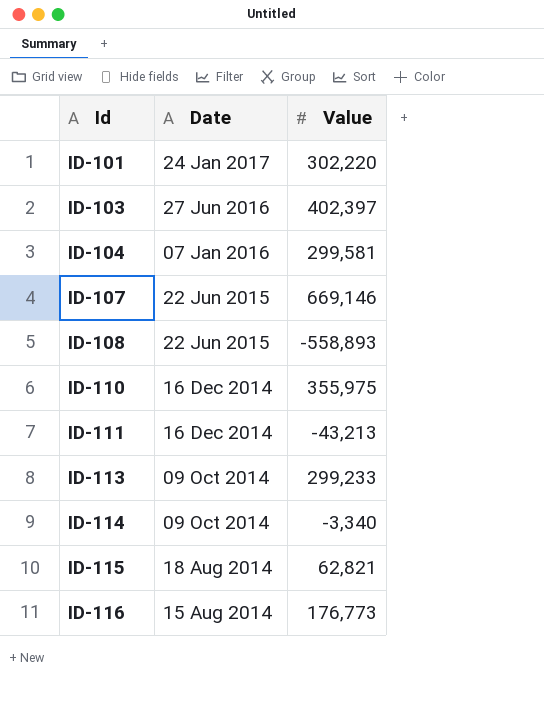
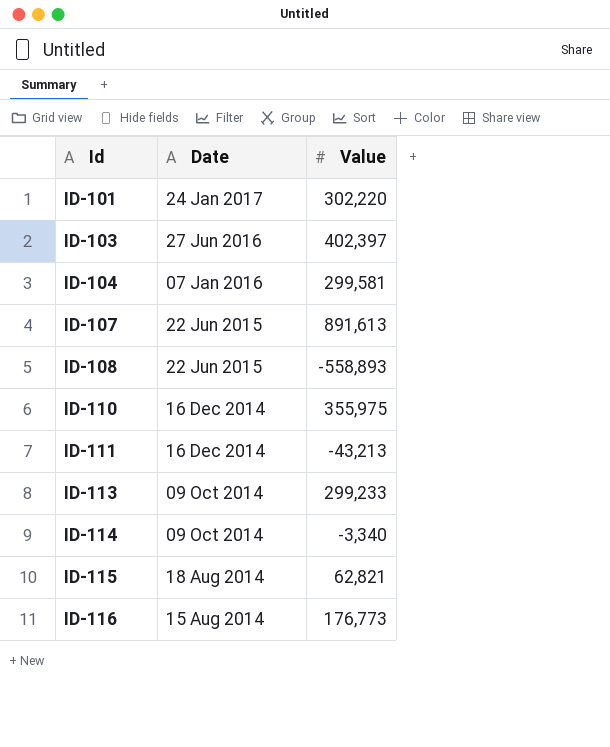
ID-107 | Value: 669,146 -> 891,613

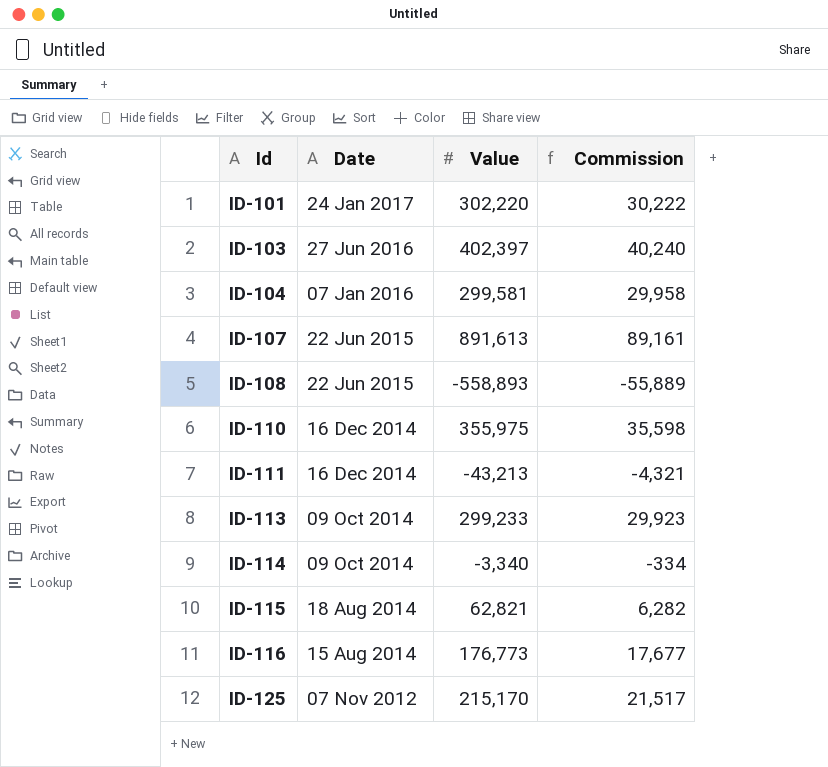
column Commission | formula: none -> [Value] * 0.1
row ID-125: none -> 07 Nov 2012 | 215,170 | 21,517

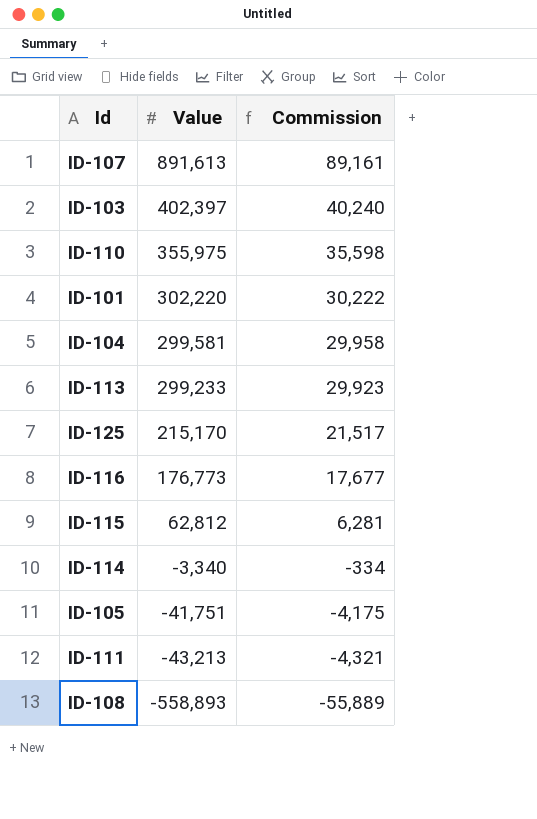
row order: Id ascending -> Value descending
column Date | position: 2 -> none
ID-115 | Value: 62,821 -> 62,812
ID-115 | Commission: 6,282 -> 6,281
row ID-105: none -> -41,751 | -4,175

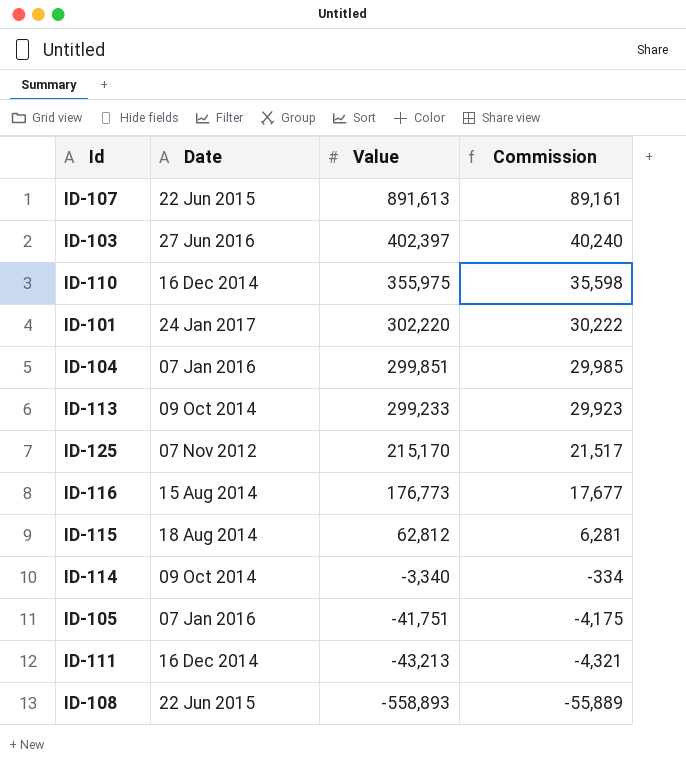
column Date | position: none -> 2
ID-104 | Value: 299,581 -> 299,851
ID-104 | Commission: 29,958 -> 29,985

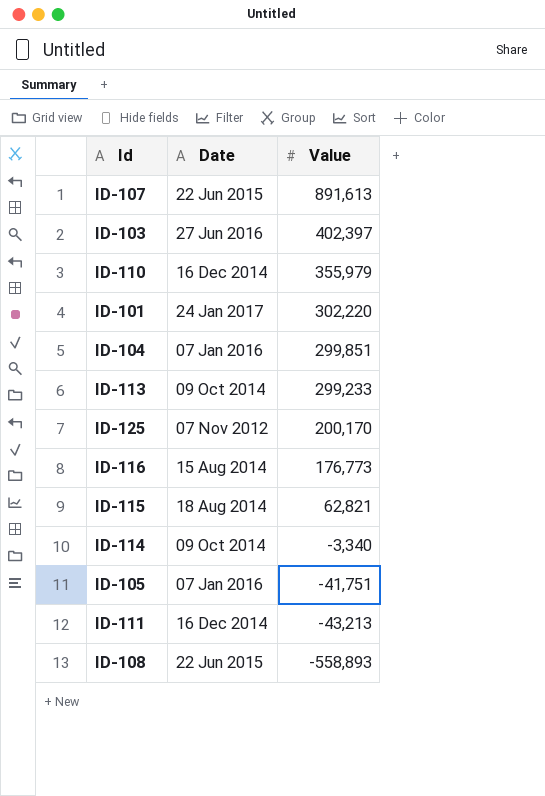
column Commission | formula: [Value] * 0.1 -> none
ID-110 | Value: 355,975 -> 355,979
ID-125 | Value: 215,170 -> 200,170
ID-115 | Value: 62,812 -> 62,821

